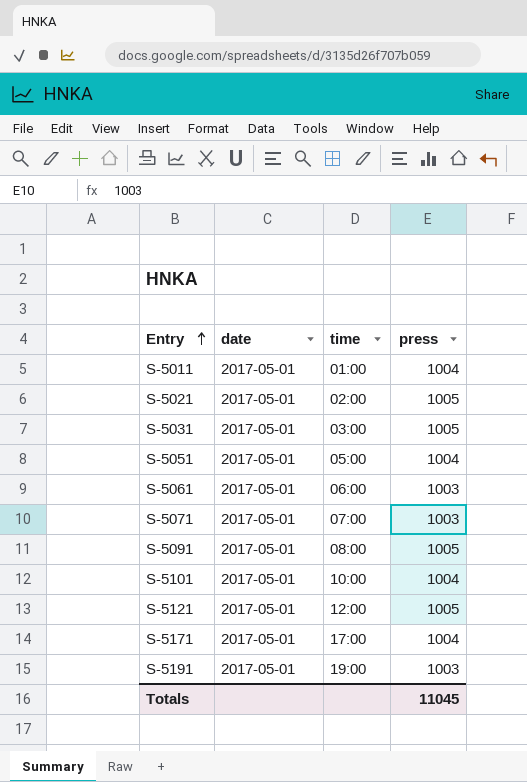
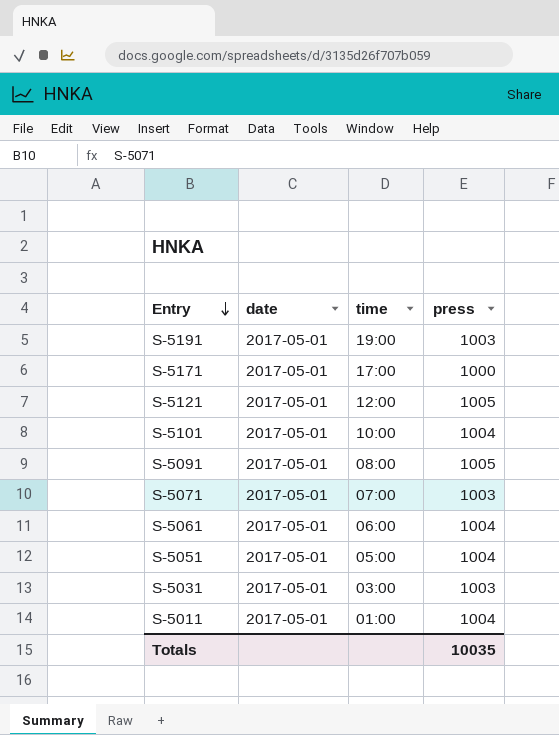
row order: Entry ascending -> Entry descending
row S-5021: 2017-05-01 | 02:00 | 1005 -> none
S-5171 | press: 1004 -> 1000
S-5061 | press: 1003 -> 1004
S-5031 | press: 1005 -> 1003
Totals | press: 11045 -> 10035

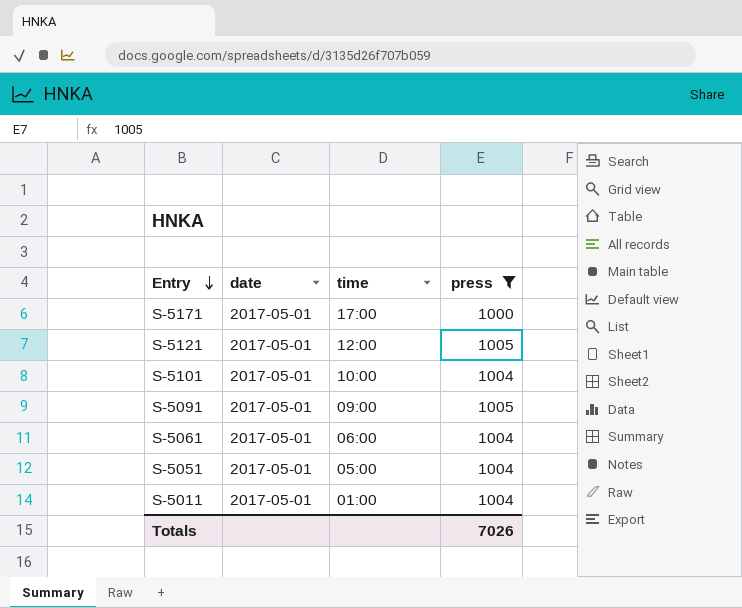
filter: none -> press != 1003
S-5091 | time: 08:00 -> 09:00
Totals | press: 10035 -> 7026

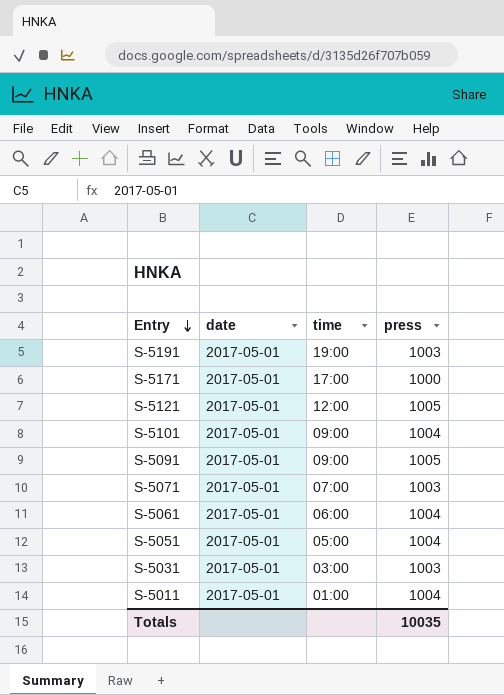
filter: press != 1003 -> none
S-5101 | time: 10:00 -> 09:00
Totals | press: 7026 -> 10035

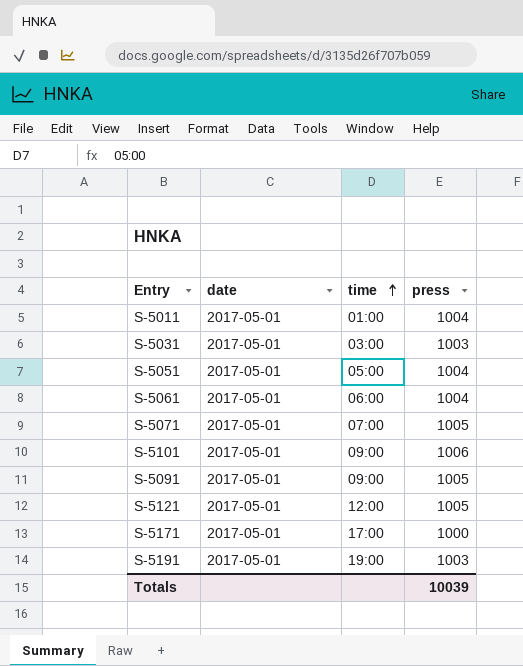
row order: Entry descending -> time ascending
S-5071 | press: 1003 -> 1005
S-5101 | press: 1004 -> 1006
Totals | press: 10035 -> 10039

